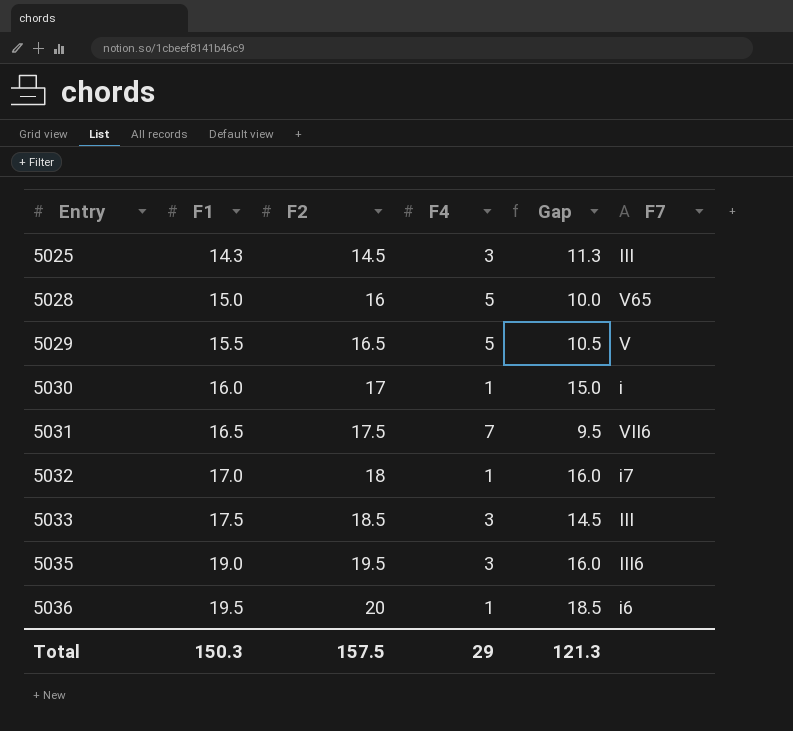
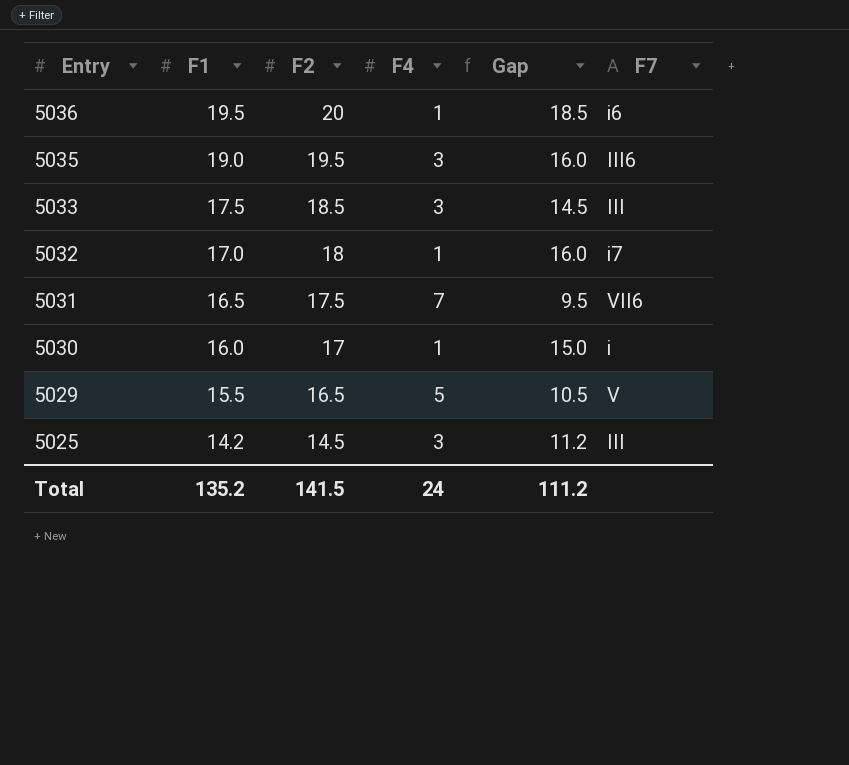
row order: Entry ascending -> Entry descending
row 5028: 15.0 | 16 | 5 | 10.0 | V65 -> none
5025 | F1: 14.3 -> 14.2
5025 | Gap: 11.3 -> 11.2
Total | F1: 150.3 -> 135.2
Total | F2: 157.5 -> 141.5
Total | F4: 29 -> 24
Total | Gap: 121.3 -> 111.2

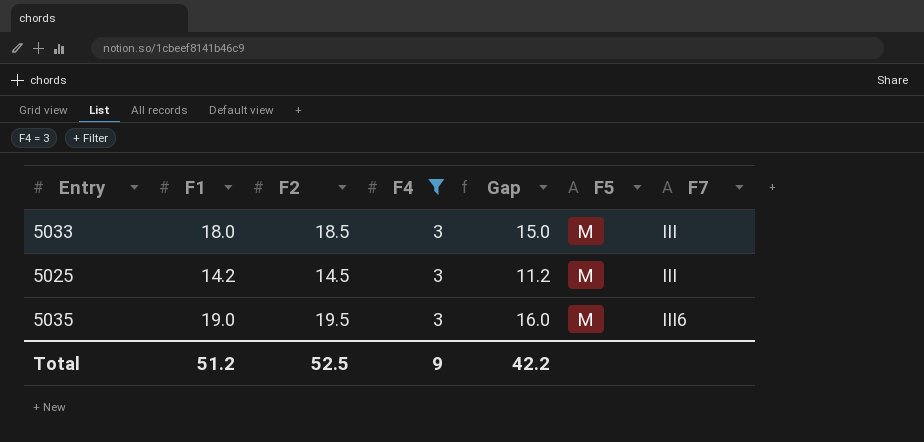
filter: none -> F4 = 3
row order: Entry descending -> F7 ascending
column F5 | position: none -> 6
5033 | F1: 17.5 -> 18.0
5033 | Gap: 14.5 -> 15.0
Total | F1: 135.2 -> 51.2
Total | F2: 141.5 -> 52.5
Total | F4: 24 -> 9
Total | Gap: 111.2 -> 42.2

